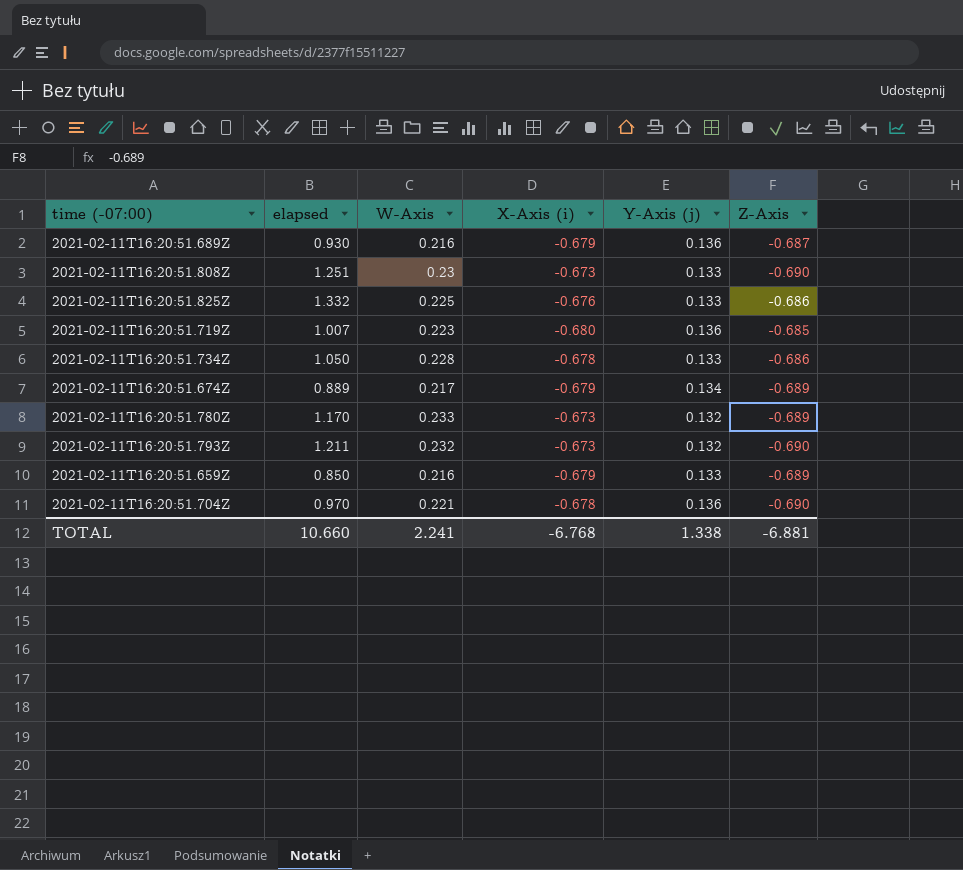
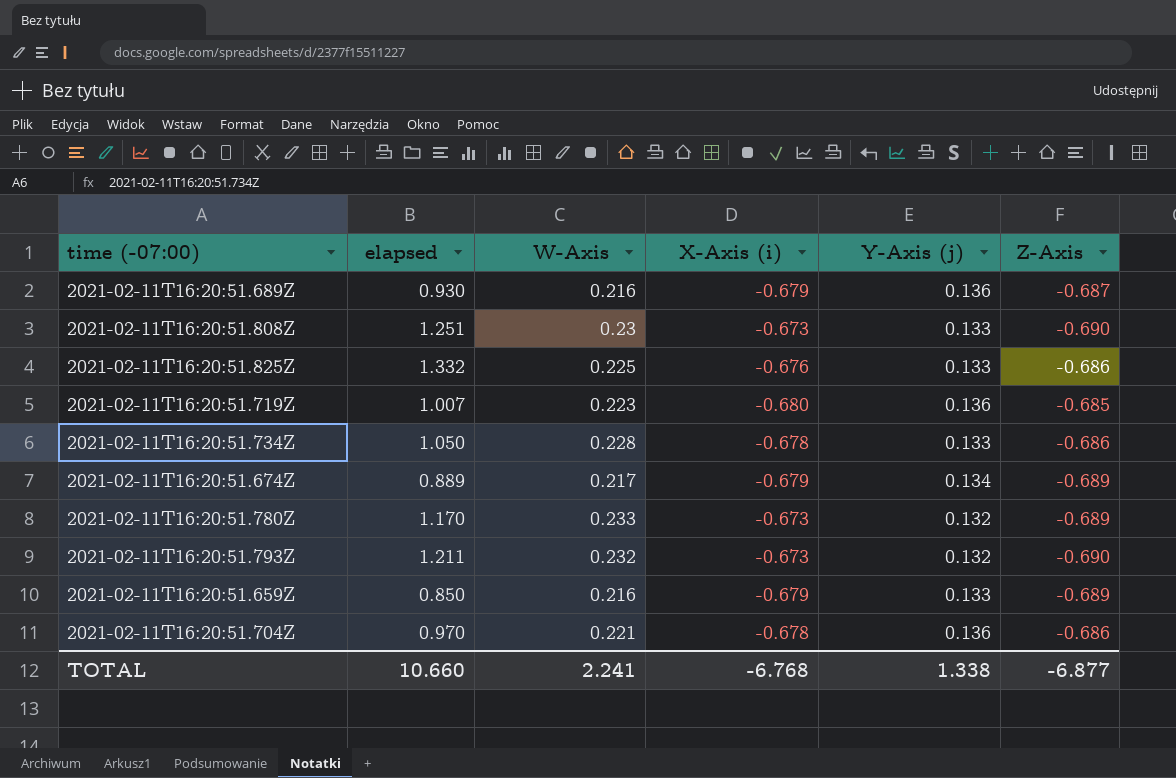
2021-02-11T16:20:51.704Z | Z-Axis: -0.690 -> -0.686
TOTAL | Z-Axis: -6.881 -> -6.877

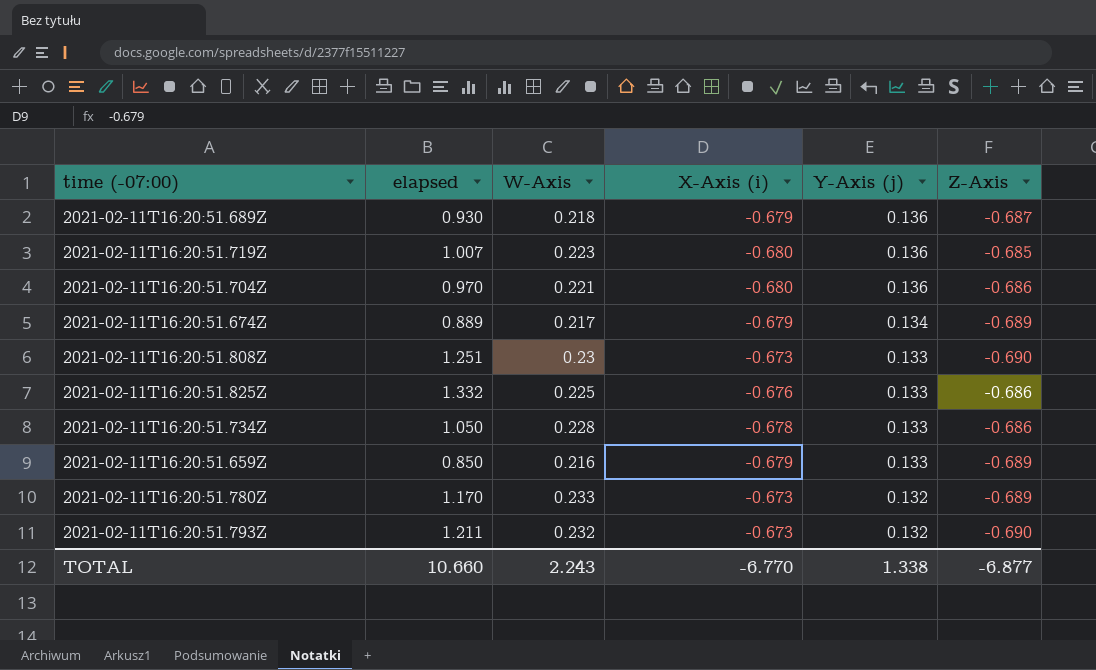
row order: none -> Y-Axis (j) descending
2021-02-11T16:20:51.689Z | W-Axis: 0.216 -> 0.218
2021-02-11T16:20:51.704Z | X-Axis (i): -0.678 -> -0.680
TOTAL | W-Axis: 2.241 -> 2.243
TOTAL | X-Axis (i): -6.768 -> -6.770

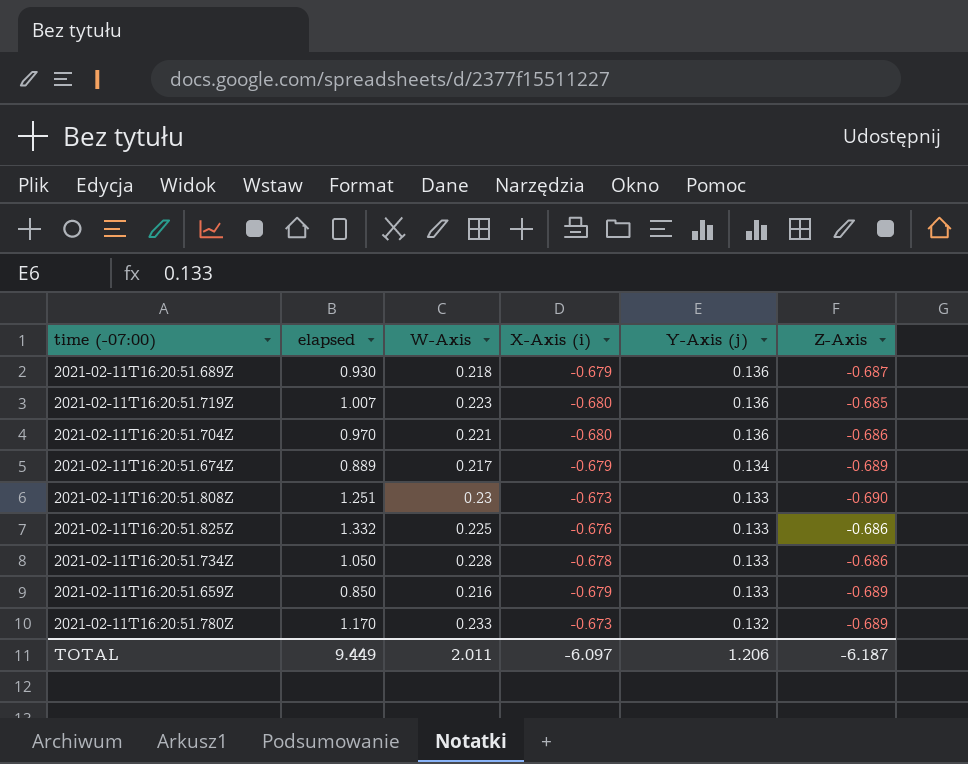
row 2021-02-11T16:20:51.793Z: 1.211 | 0.232 | -0.673 | 0.132 | -0.690 -> none
TOTAL | elapsed: 10.660 -> 9.449
TOTAL | W-Axis: 2.243 -> 2.011
TOTAL | X-Axis (i): -6.770 -> -6.097
TOTAL | Y-Axis (j): 1.338 -> 1.206
TOTAL | Z-Axis: -6.877 -> -6.187

